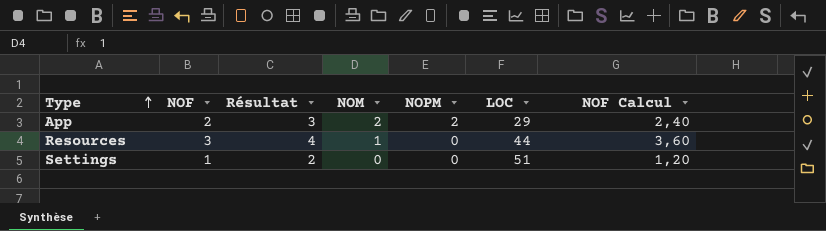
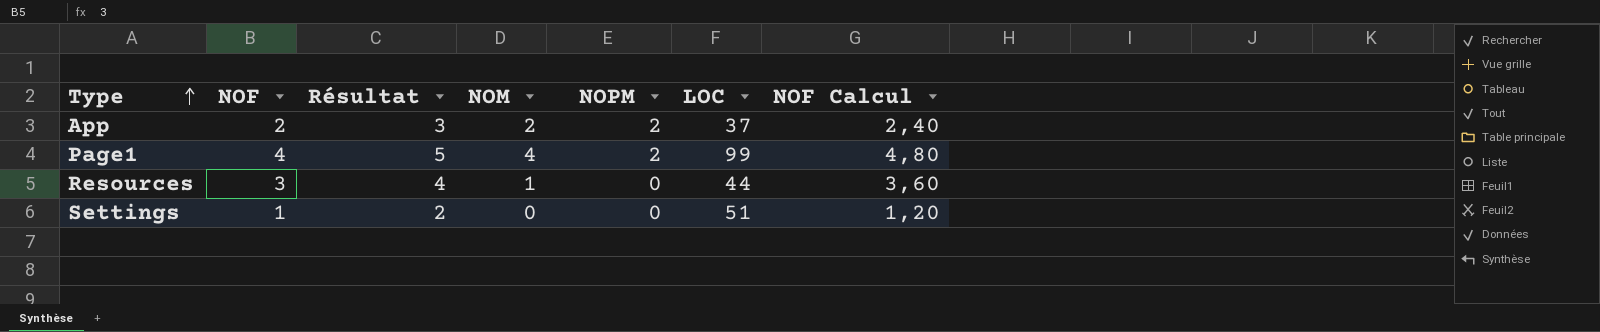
App | LOC: 29 -> 37
row Page1: none -> 4 | 5 | 4 | 2 | 99 | 4,80

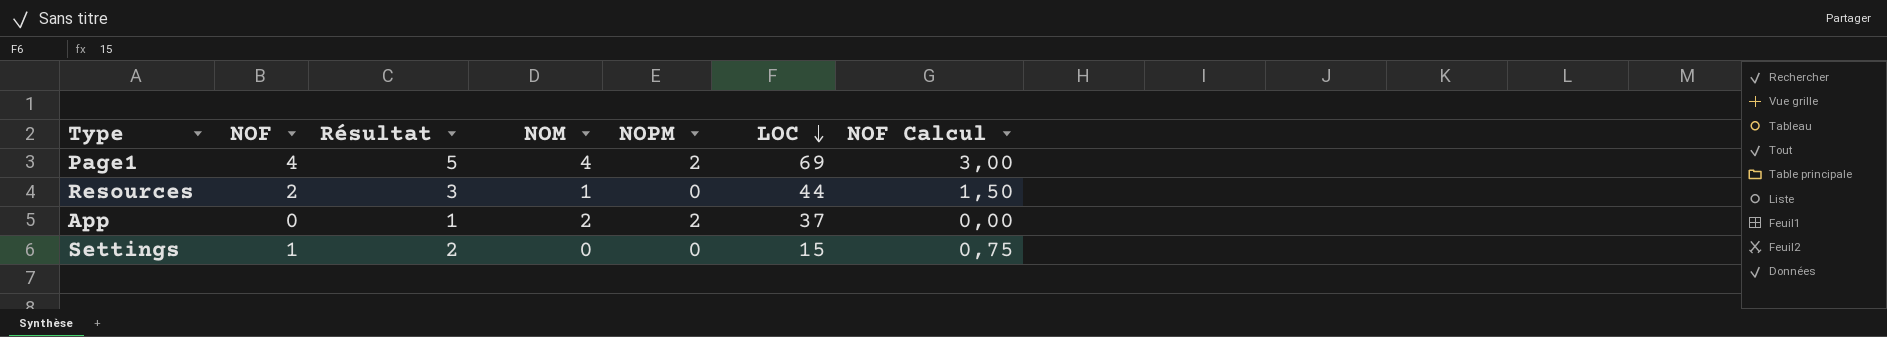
row order: Type ascending -> LOC descending
column NOF Calcul | formula: [NOF] * 1,2 -> [NOF] * 0,75
Page1 | LOC: 99 -> 69
Resources | NOF: 3 -> 2
Resources | Résultat: 4 -> 3
App | NOF: 2 -> 0
App | Résultat: 3 -> 1
Settings | LOC: 51 -> 15

